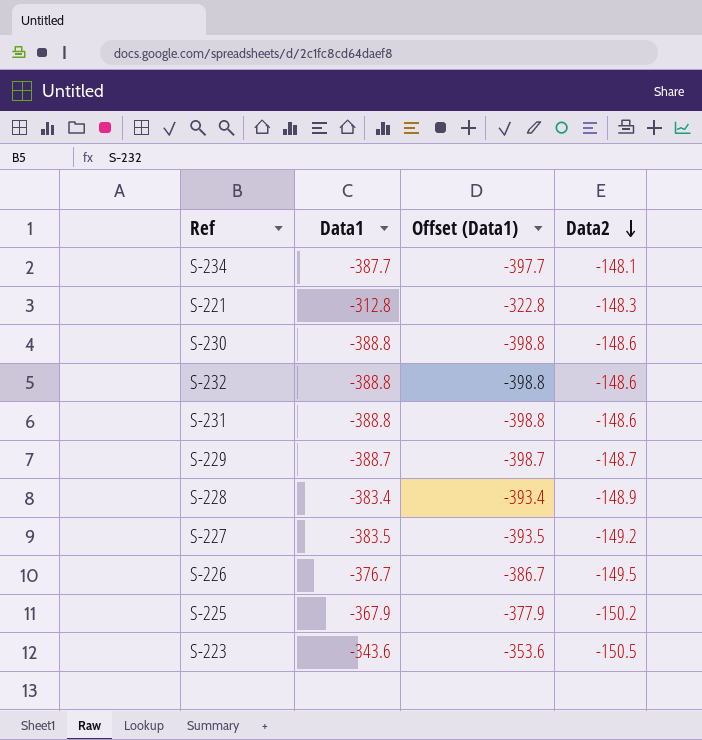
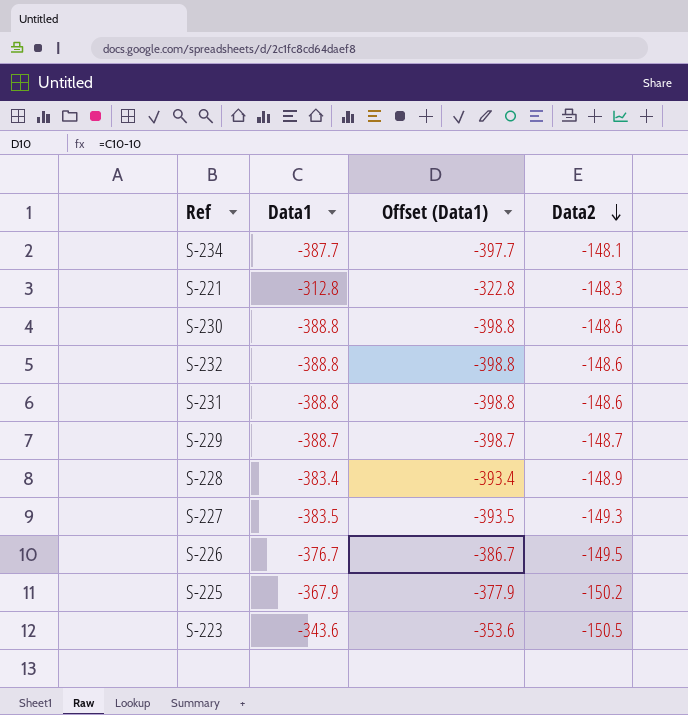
S-227 | Data2: -149.2 -> -149.3

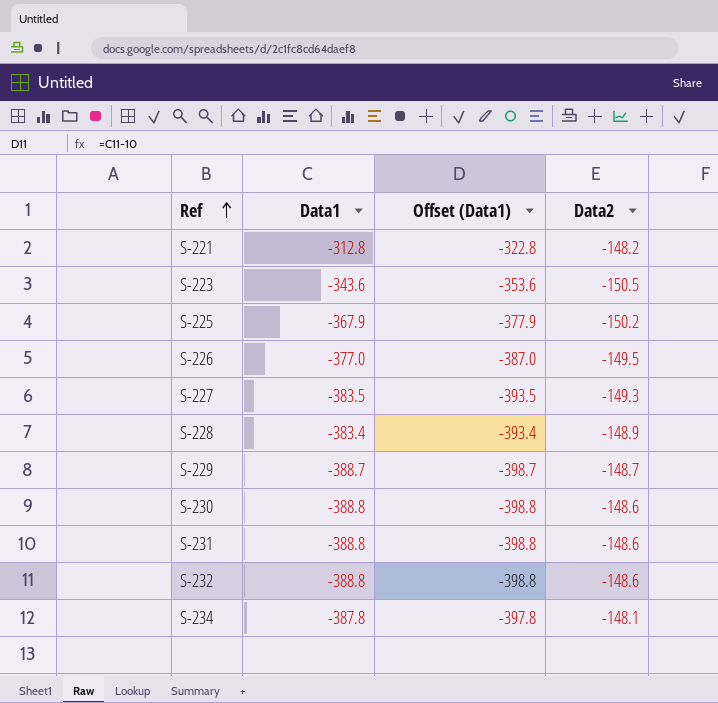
row order: Data2 descending -> Ref ascending
S-221 | Data2: -148.3 -> -148.2
S-226 | Data1: -376.7 -> -377.0
S-226 | Offset (Data1): -386.7 -> -387.0
S-234 | Data1: -387.7 -> -387.8
S-234 | Offset (Data1): -397.7 -> -397.8

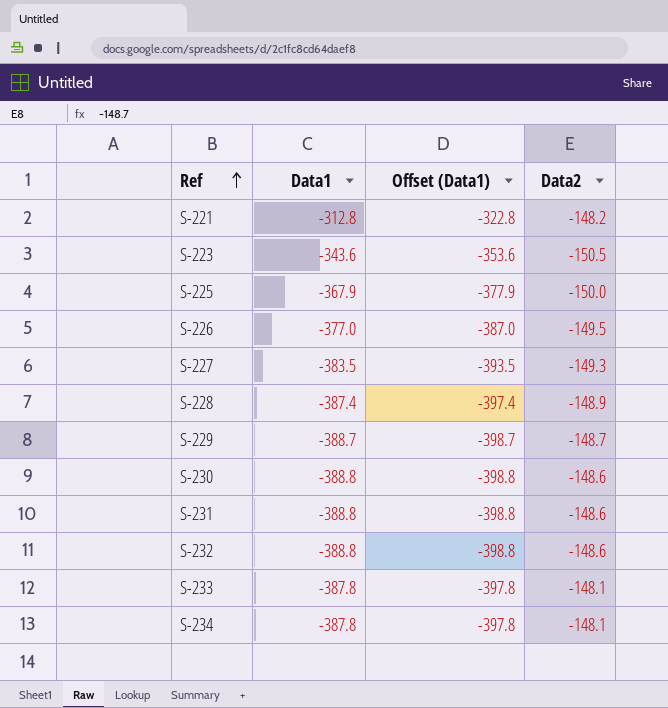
S-225 | Data2: -150.2 -> -150.0
S-228 | Data1: -383.4 -> -387.4
S-228 | Offset (Data1): -393.4 -> -397.4
row S-233: none -> -387.8 | -397.8 | -148.1

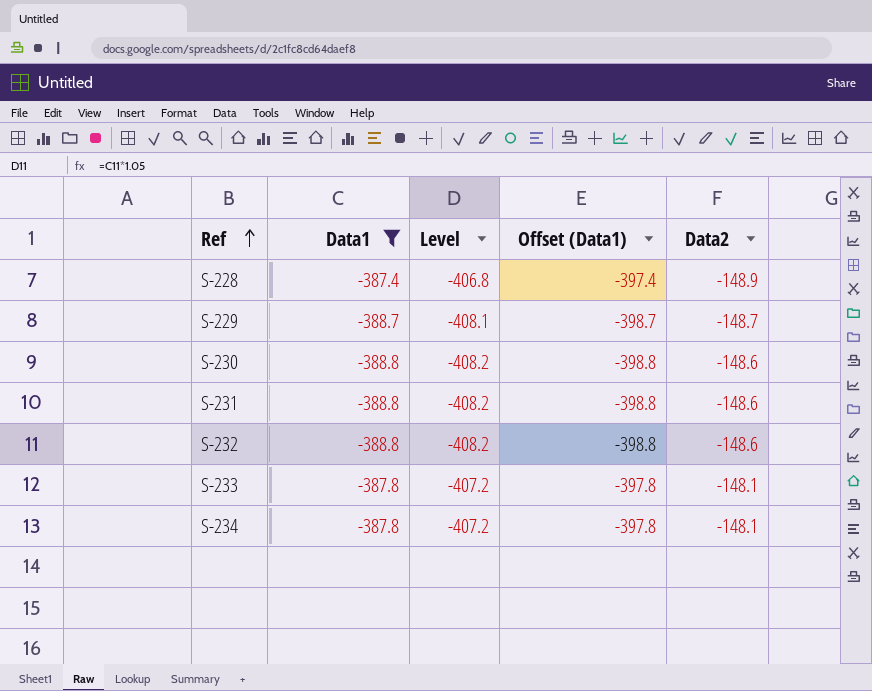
filter: none -> Data1 <= -387.4
column Level | formula: none -> [Data1] * 1.05

